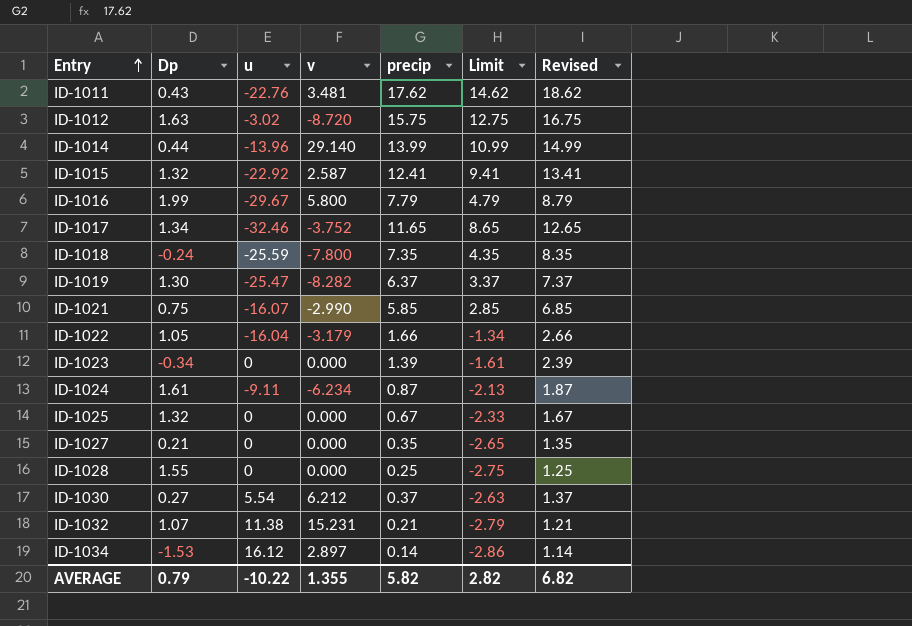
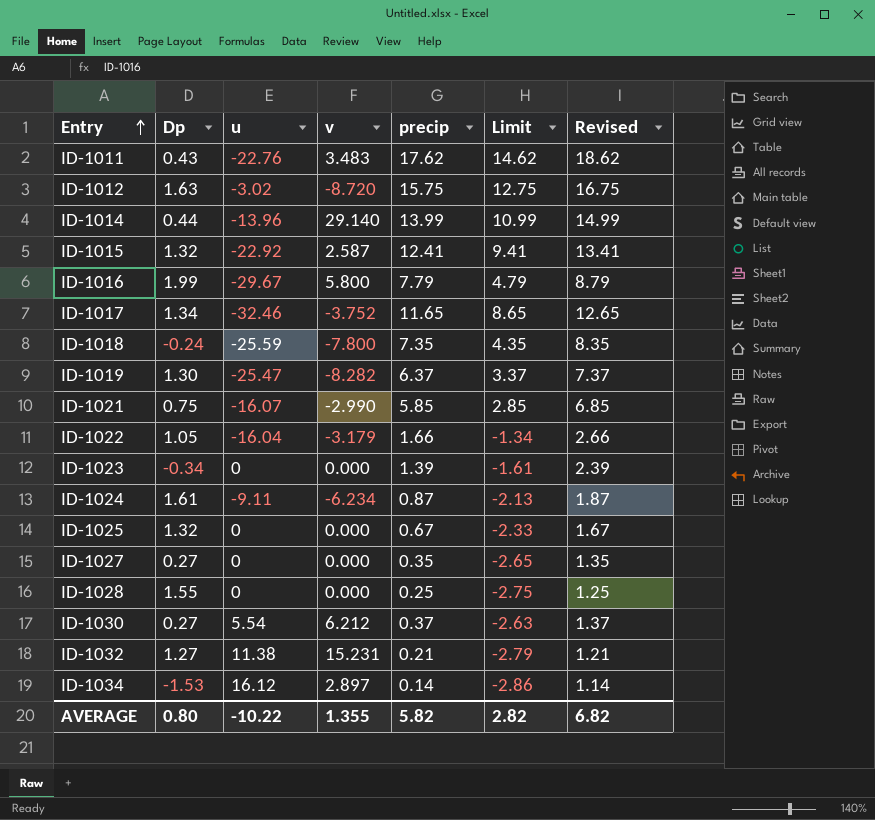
ID-1011 | v: 3.481 -> 3.483
ID-1027 | Dp: 0.21 -> 0.27
ID-1032 | Dp: 1.07 -> 1.27
AVERAGE | Dp: 0.79 -> 0.80

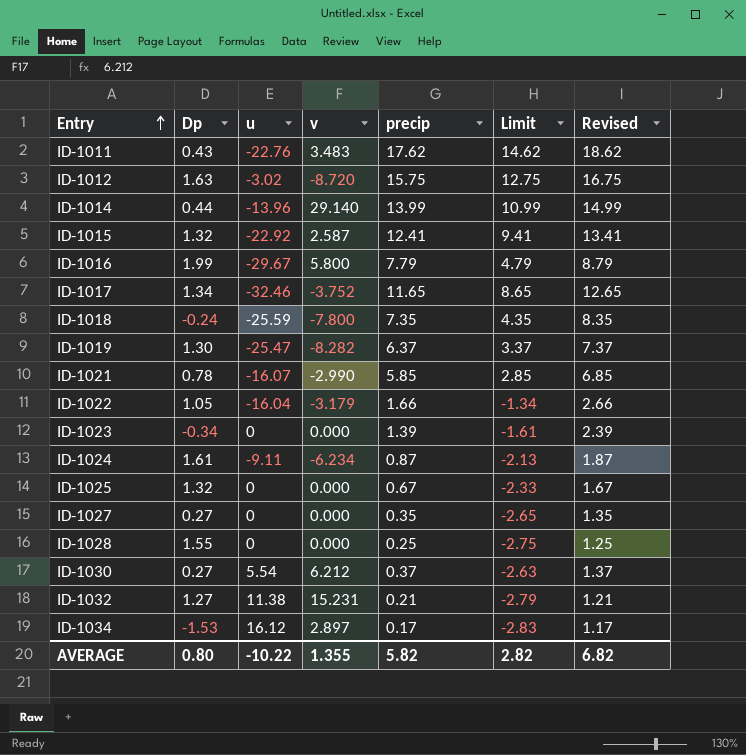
ID-1021 | Dp: 0.75 -> 0.78
ID-1034 | precip: 0.14 -> 0.17
ID-1034 | Limit: -2.86 -> -2.83
ID-1034 | Revised: 1.14 -> 1.17

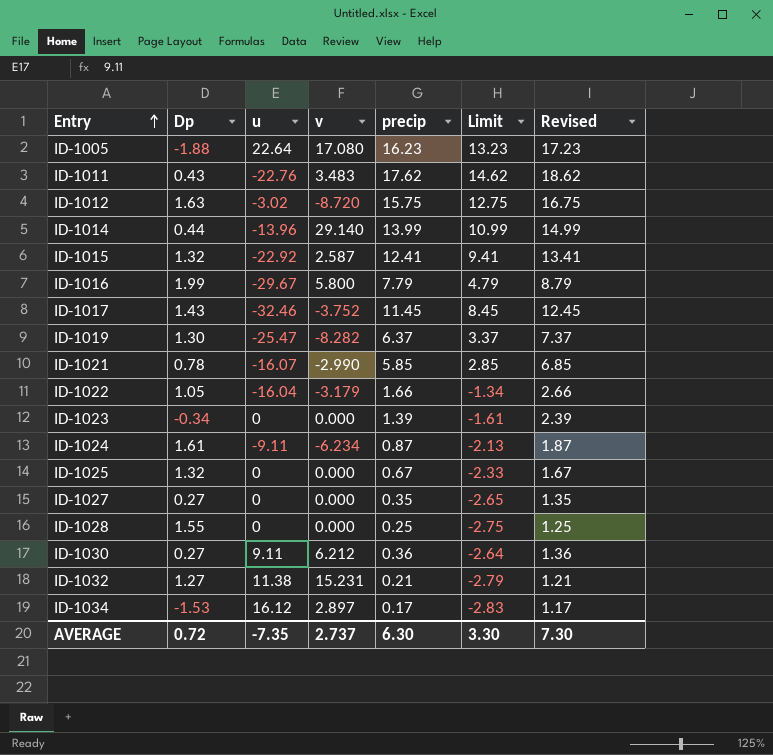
row ID-1018: -0.24 | -25.59 | -7.800 | 7.35 | 4.35 | 8.35 -> none
row ID-1005: none -> -1.88 | 22.64 | 17.080 | 16.23 | 13.23 | 17.23
ID-1017 | Dp: 1.34 -> 1.43
ID-1017 | precip: 11.65 -> 11.45
ID-1017 | Limit: 8.65 -> 8.45
ID-1017 | Revised: 12.65 -> 12.45
ID-1030 | u: 5.54 -> 9.11
ID-1030 | precip: 0.37 -> 0.36
ID-1030 | Limit: -2.63 -> -2.64
ID-1030 | Revised: 1.37 -> 1.36
AVERAGE | Dp: 0.80 -> 0.72
AVERAGE | u: -10.22 -> -7.35
AVERAGE | v: 1.355 -> 2.737
AVERAGE | precip: 5.82 -> 6.30
AVERAGE | Limit: 2.82 -> 3.30
AVERAGE | Revised: 6.82 -> 7.30

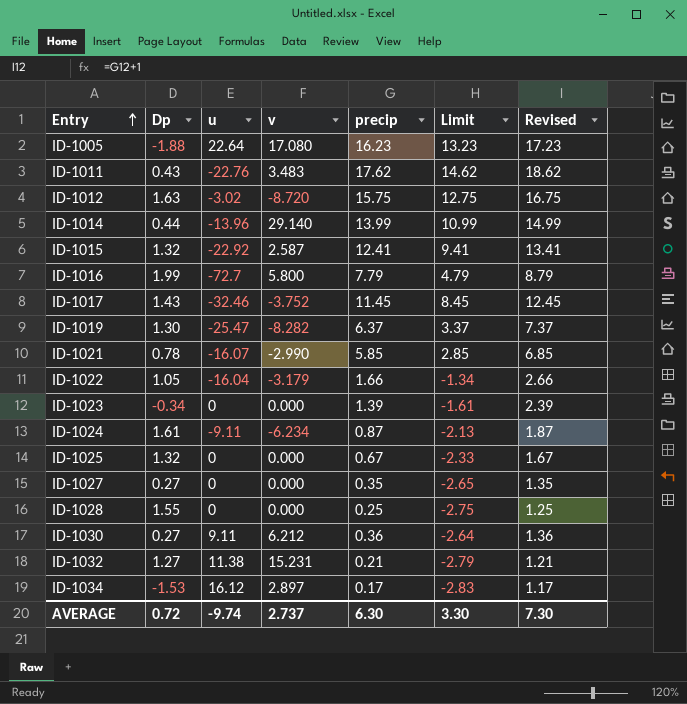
ID-1016 | u: -29.67 -> -72.7
AVERAGE | u: -7.35 -> -9.74

